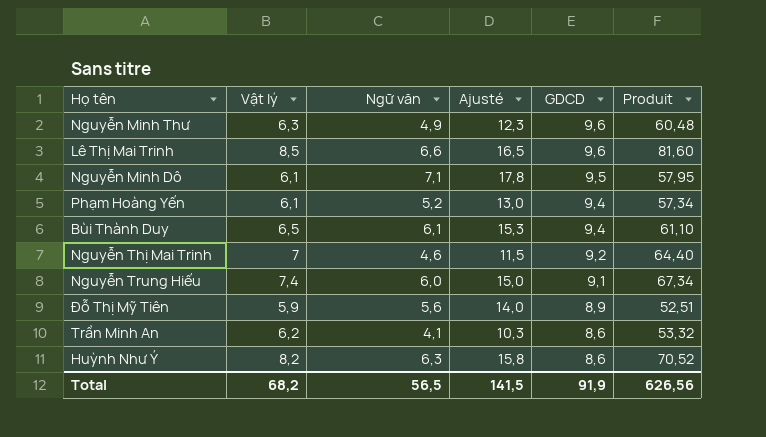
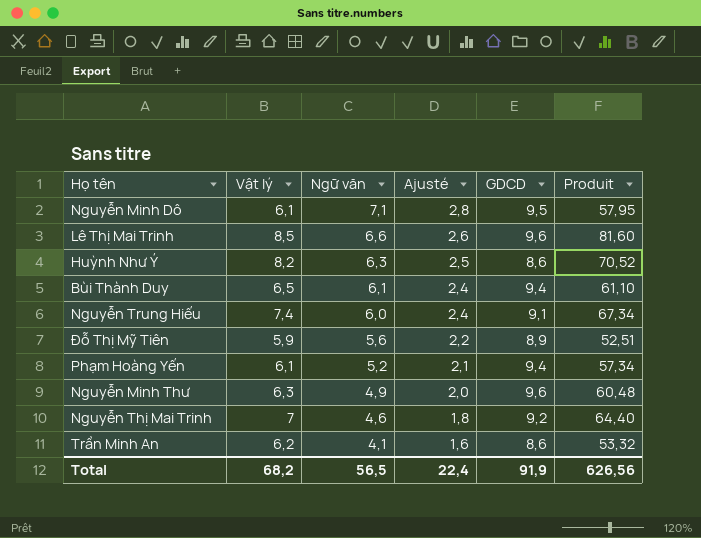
row order: GDCD descending -> Ngữ văn descending
column Ajusté | formula: [Ngữ văn] * 2,5 -> [Ngữ văn] * 0,4
Total | Ajusté: 141,5 -> 22,4

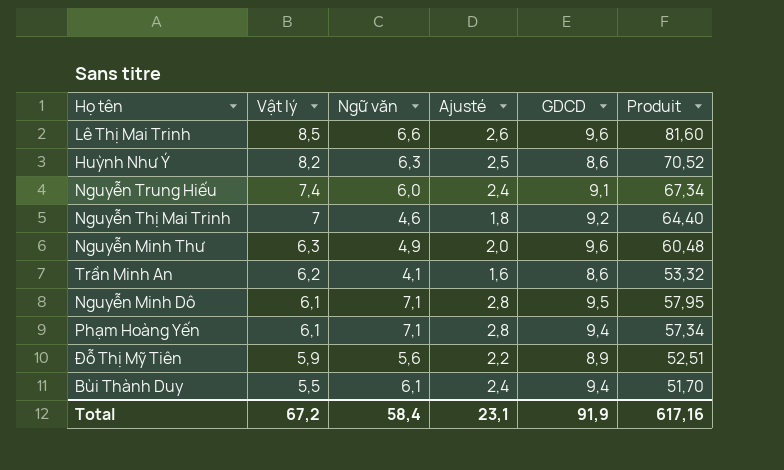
row order: Ngữ văn descending -> Vật lý descending
Phạm Hoàng Yến | Ngữ văn: 5,2 -> 7,1
Phạm Hoàng Yến | Ajusté: 2,1 -> 2,8
Bùi Thành Duy | Vật lý: 6,5 -> 5,5
Bùi Thành Duy | Produit: 61,10 -> 51,70
Total | Vật lý: 68,2 -> 67,2
Total | Ngữ văn: 56,5 -> 58,4
Total | Ajusté: 22,4 -> 23,1
Total | Produit: 626,56 -> 617,16

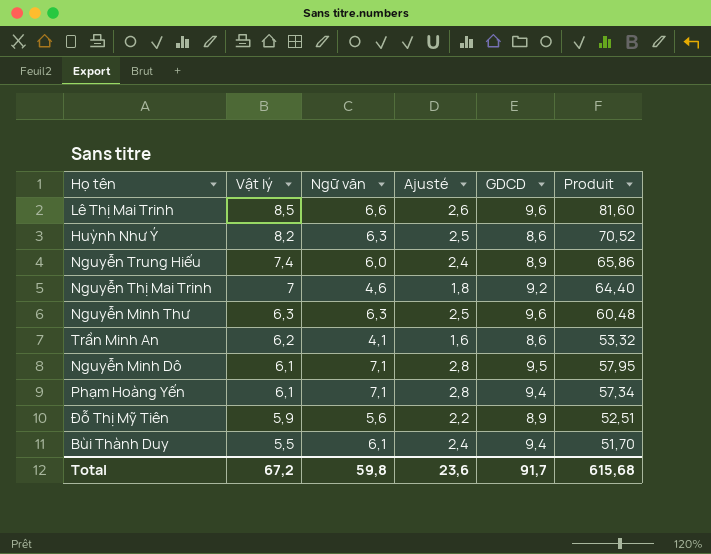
Nguyễn Trung Hiếu | GDCD: 9,1 -> 8,9
Nguyễn Trung Hiếu | Produit: 67,34 -> 65,86
Nguyễn Minh Thư | Ngữ văn: 4,9 -> 6,3
Nguyễn Minh Thư | Ajusté: 2,0 -> 2,5
Total | Ngữ văn: 58,4 -> 59,8
Total | Ajusté: 23,1 -> 23,6
Total | GDCD: 91,9 -> 91,7
Total | Produit: 617,16 -> 615,68

